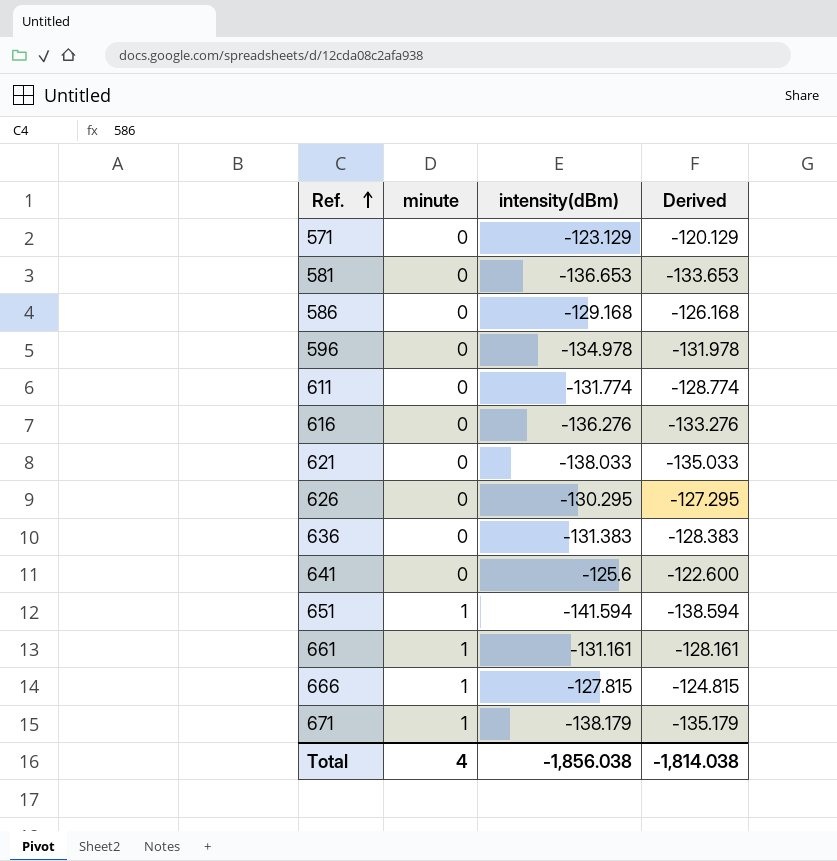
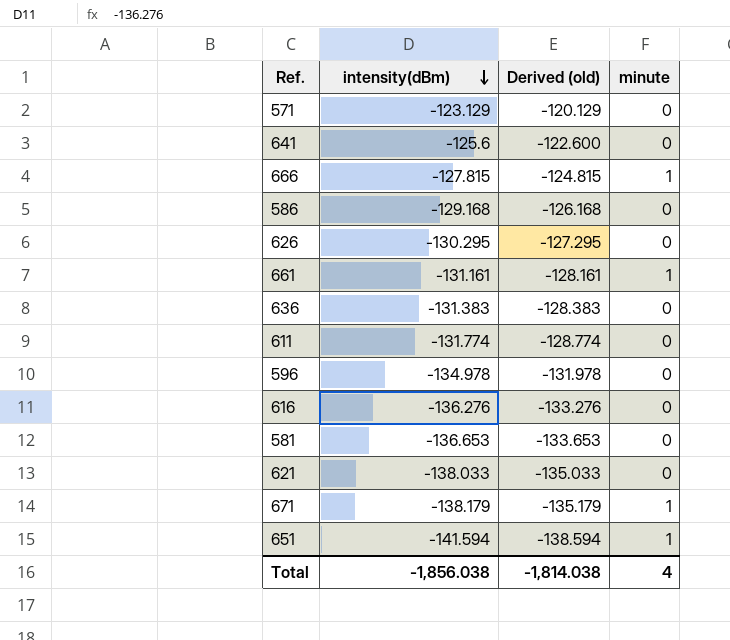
row order: Ref. ascending -> intensity(dBm) descending
column name: Derived -> Derived (old)
column minute | position: 2 -> 4

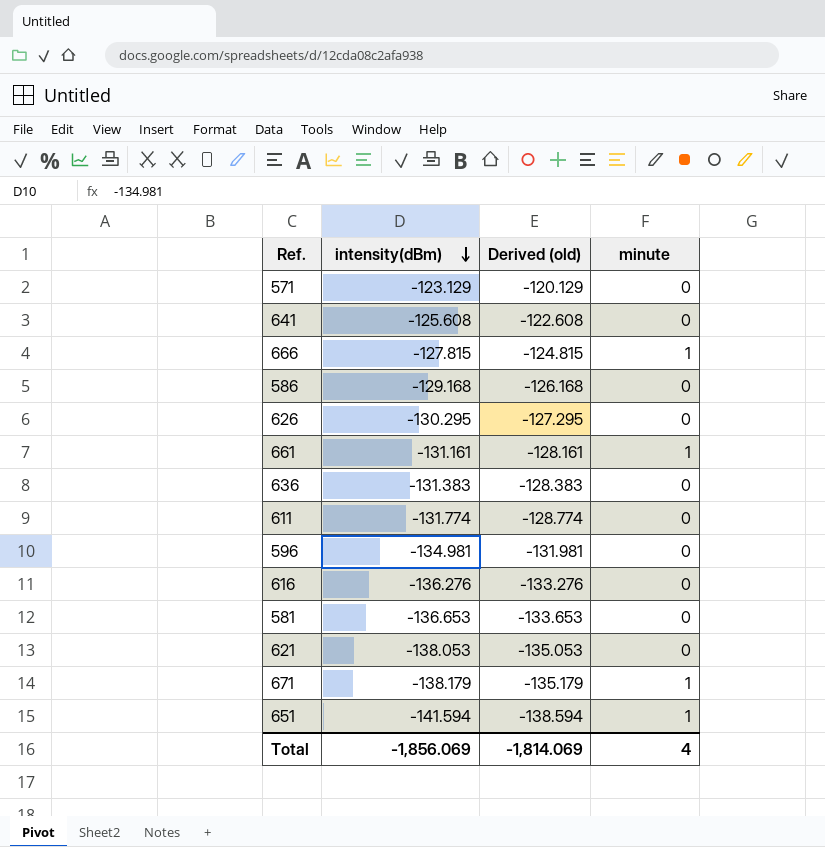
641 | intensity(dBm): -125.6 -> -125.608
641 | Derived (old): -122.600 -> -122.608
596 | intensity(dBm): -134.978 -> -134.981
596 | Derived (old): -131.978 -> -131.981
621 | intensity(dBm): -138.033 -> -138.053
621 | Derived (old): -135.033 -> -135.053
Total | intensity(dBm): -1,856.038 -> -1,856.069
Total | Derived (old): -1,814.038 -> -1,814.069

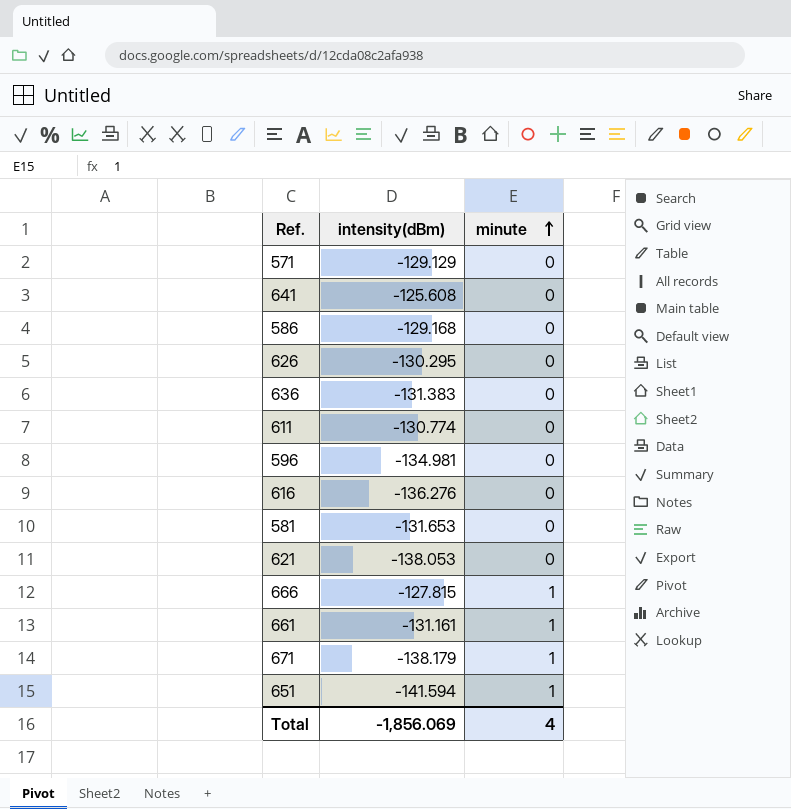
row order: intensity(dBm) descending -> minute ascending
column Derived (old) | formula: [intensity(dBm)] + 3 -> none
571 | intensity(dBm): -123.129 -> -129.129
611 | intensity(dBm): -131.774 -> -130.774
581 | intensity(dBm): -136.653 -> -131.653

